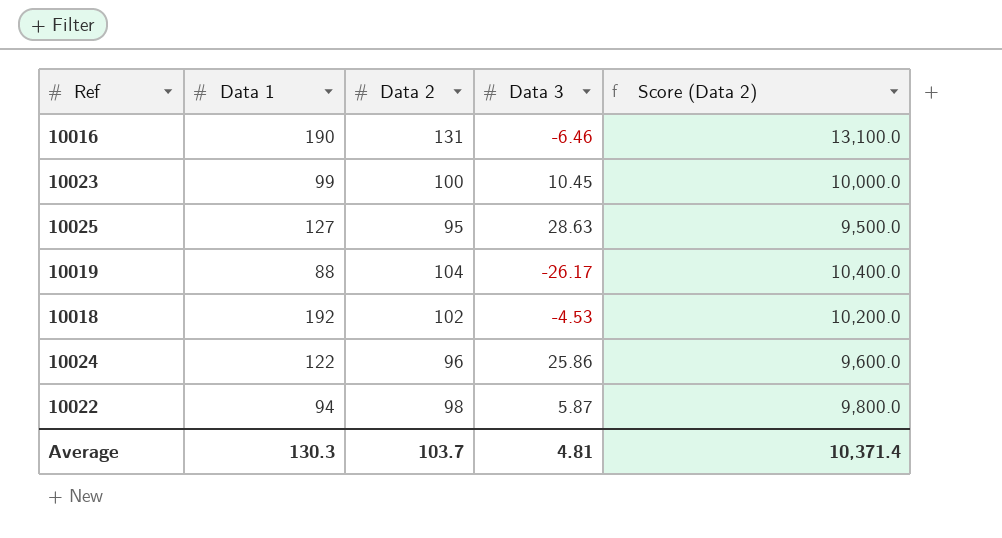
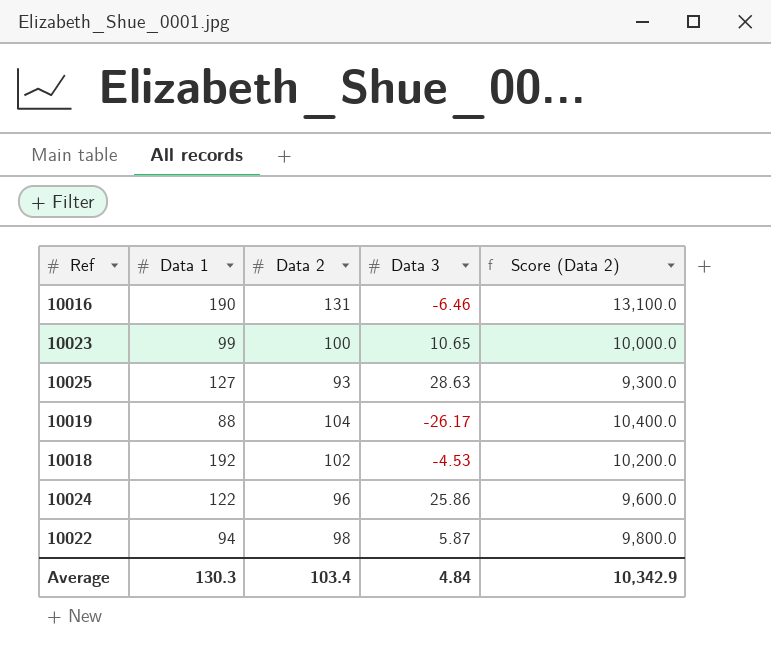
10023 | Data 3: 10.45 -> 10.65
10025 | Data 2: 95 -> 93
10025 | Score (Data 2): 9,500.0 -> 9,300.0
Average | Data 2: 103.7 -> 103.4
Average | Data 3: 4.81 -> 4.84
Average | Score (Data 2): 10,371.4 -> 10,342.9

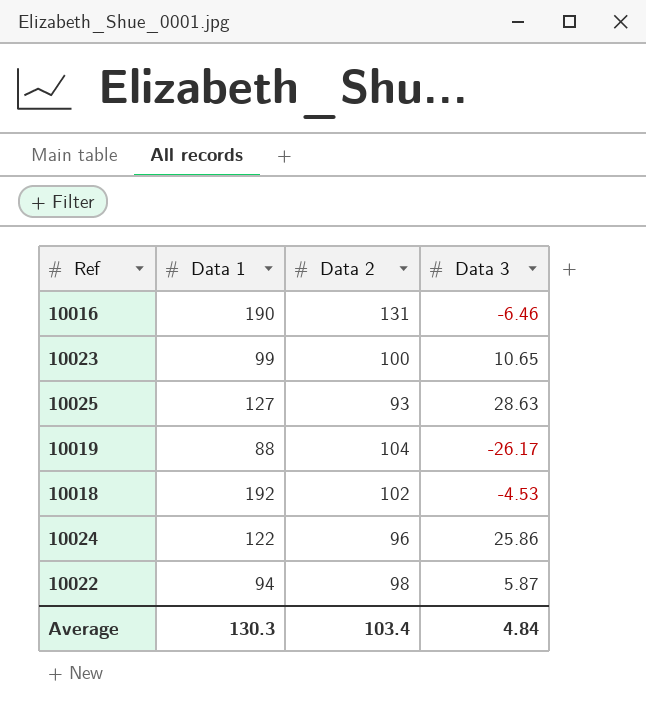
column Score (Data 2) | formula: [Data 2] * 100 -> none

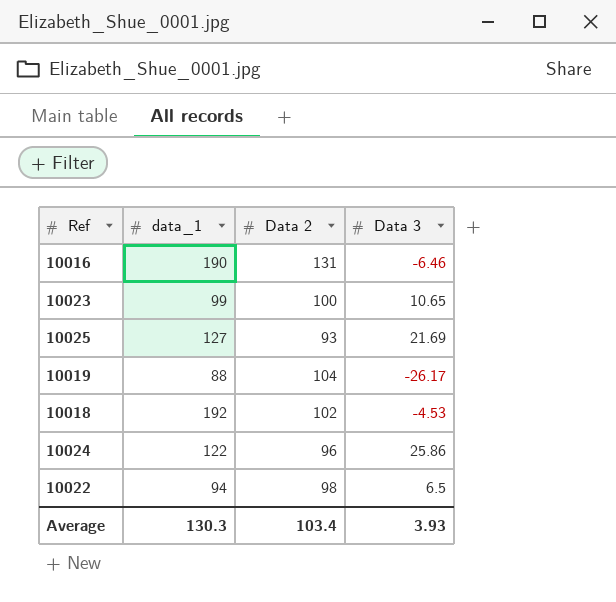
column name: Data 1 -> data_1
10025 | Data 3: 28.63 -> 21.69
10022 | Data 3: 5.87 -> 6.5
Average | Data 3: 4.84 -> 3.93

